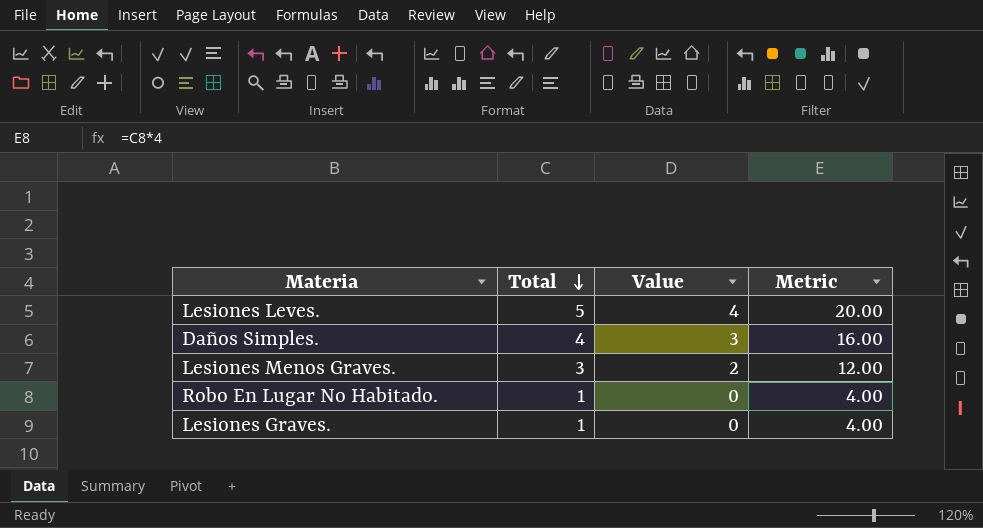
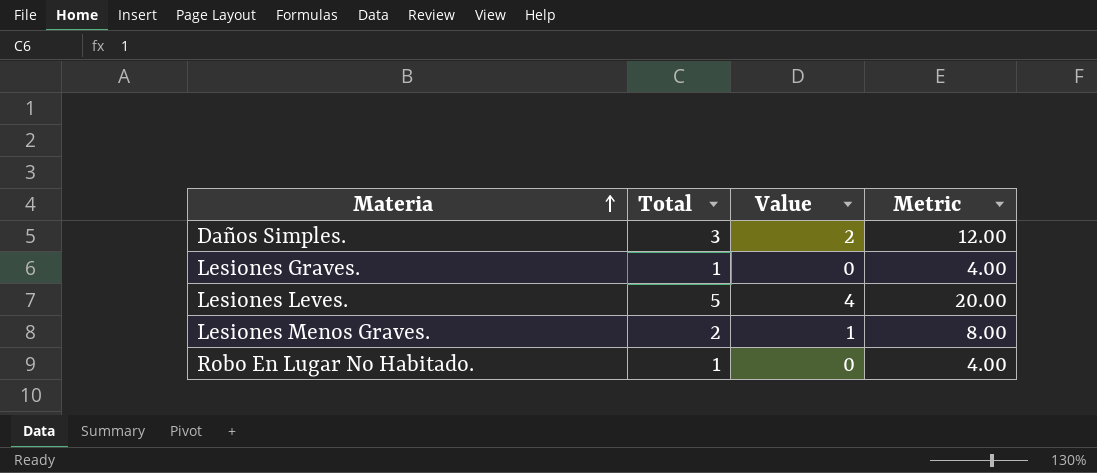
row order: Total descending -> Materia ascending
Daños Simples. | Total: 4 -> 3
Daños Simples. | Value: 3 -> 2
Daños Simples. | Metric: 16.00 -> 12.00
Lesiones Menos Graves. | Total: 3 -> 2
Lesiones Menos Graves. | Value: 2 -> 1
Lesiones Menos Graves. | Metric: 12.00 -> 8.00

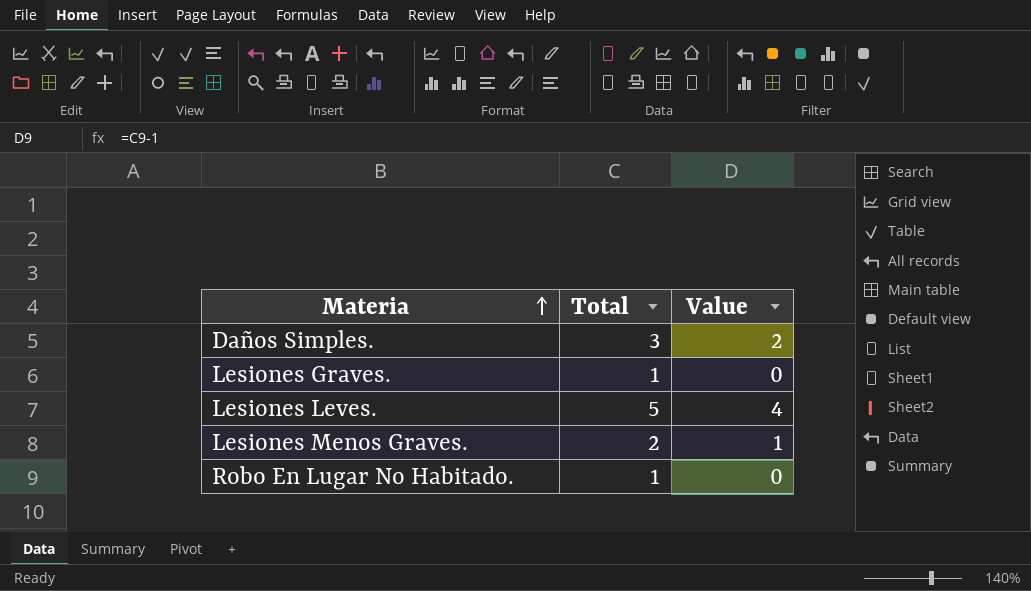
column Metric | formula: [Total] * 4 -> none

